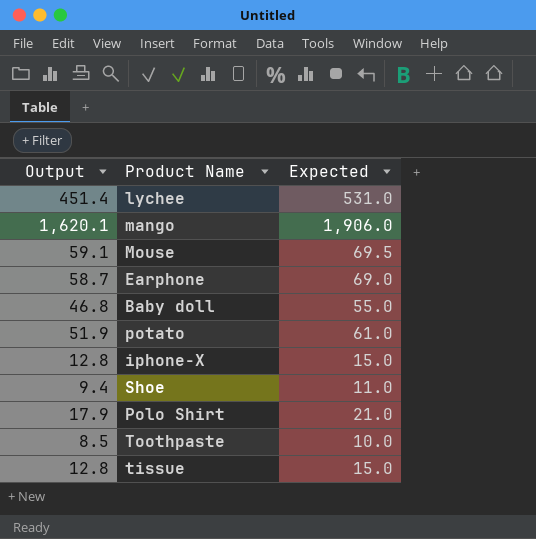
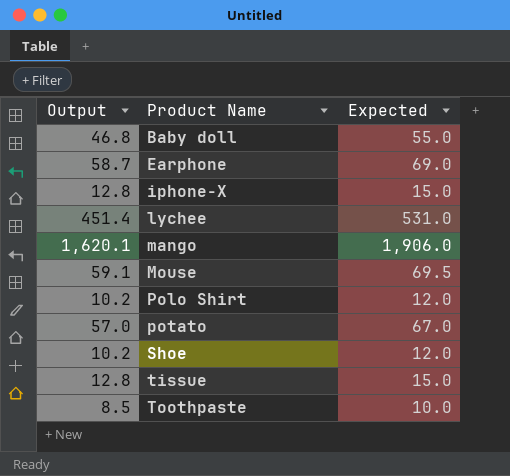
row order: none -> Product Name ascending
Polo Shirt | Output: 17.9 -> 10.2
Polo Shirt | Expected: 21.0 -> 12.0
potato | Output: 51.9 -> 57.0
potato | Expected: 61.0 -> 67.0
Shoe | Output: 9.4 -> 10.2
Shoe | Expected: 11.0 -> 12.0

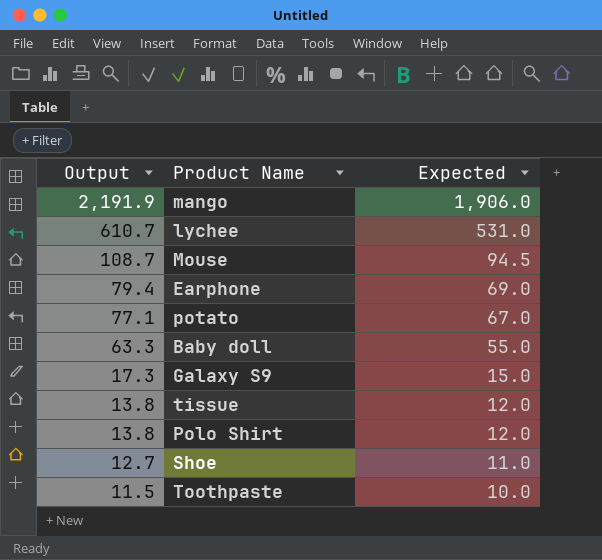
row order: Product Name ascending -> Output descending
column Output | formula: [Expected] * 0.85 -> [Expected] * 1.15
row iphone-X: 12.8 | 15.0 -> none
Mouse | Expected: 69.5 -> 94.5
row Galaxy S9: none -> 17.3 | 15.0
tissue | Expected: 15.0 -> 12.0
Shoe | Expected: 12.0 -> 11.0

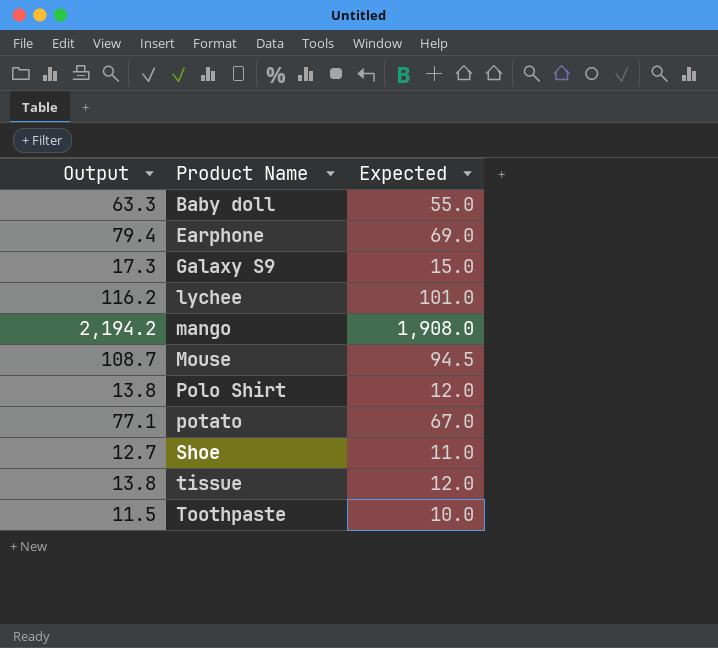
row order: Output descending -> Product Name ascending
lychee | Output: 610.7 -> 116.2
lychee | Expected: 531.0 -> 101.0
mango | Output: 2,191.9 -> 2,194.2
mango | Expected: 1,906.0 -> 1,908.0

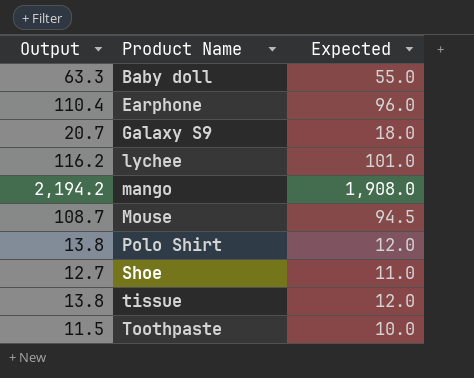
row potato: 77.1 | 67.0 -> none
Earphone | Output: 79.4 -> 110.4
Earphone | Expected: 69.0 -> 96.0
Galaxy S9 | Output: 17.3 -> 20.7
Galaxy S9 | Expected: 15.0 -> 18.0

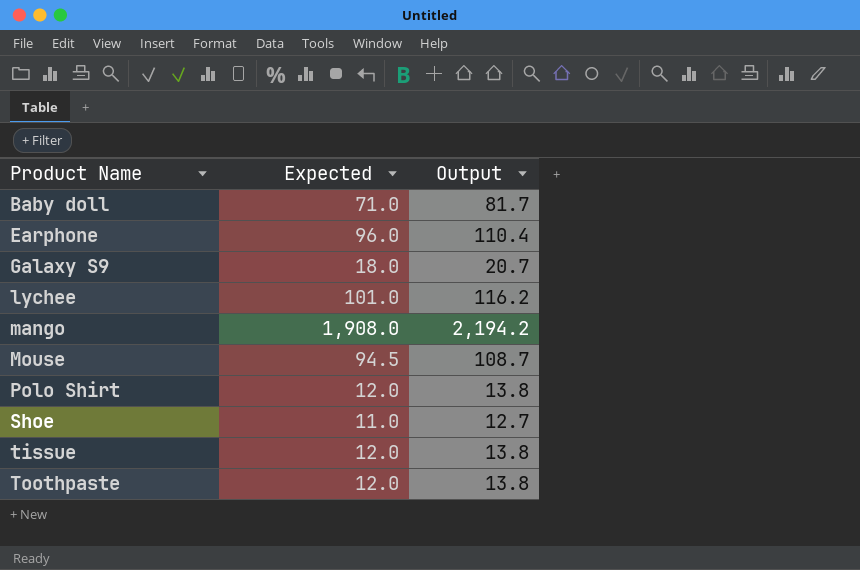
column Output | position: 1 -> 3
Baby doll | Expected: 55.0 -> 71.0
Baby doll | Output: 63.3 -> 81.7
Toothpaste | Expected: 10.0 -> 12.0
Toothpaste | Output: 11.5 -> 13.8

